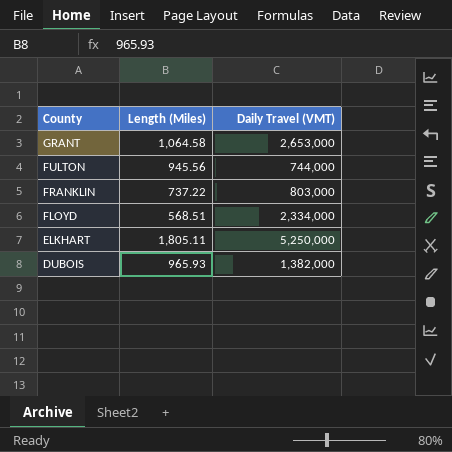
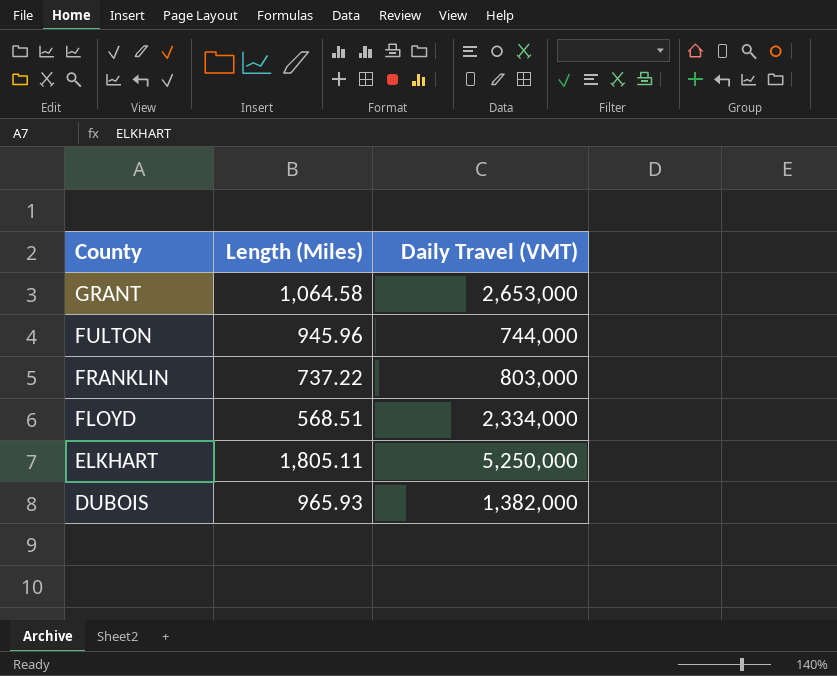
FULTON | Length (Miles): 945.56 -> 945.96

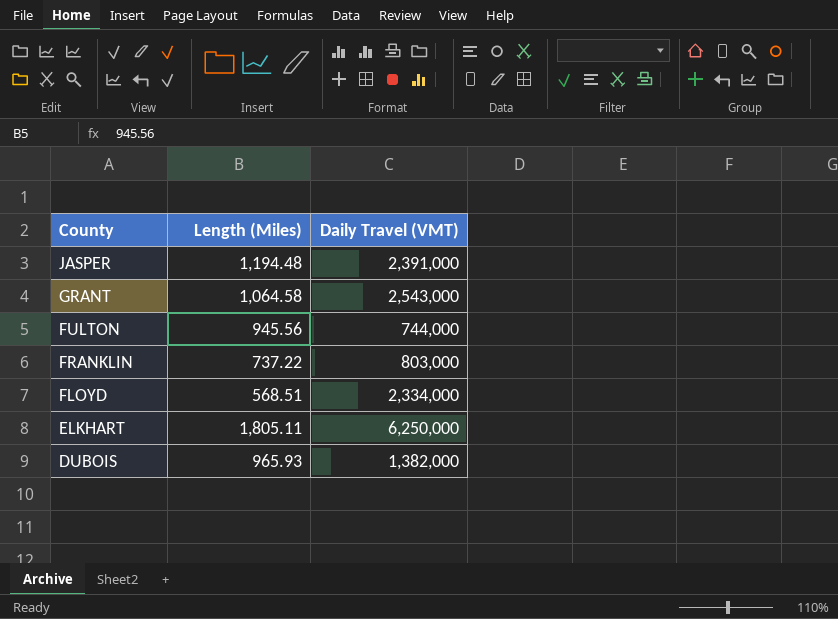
row JASPER: none -> 1,194.48 | 2,391,000
GRANT | Daily Travel (VMT): 2,653,000 -> 2,543,000
FULTON | Length (Miles): 945.96 -> 945.56
ELKHART | Daily Travel (VMT): 5,250,000 -> 6,250,000

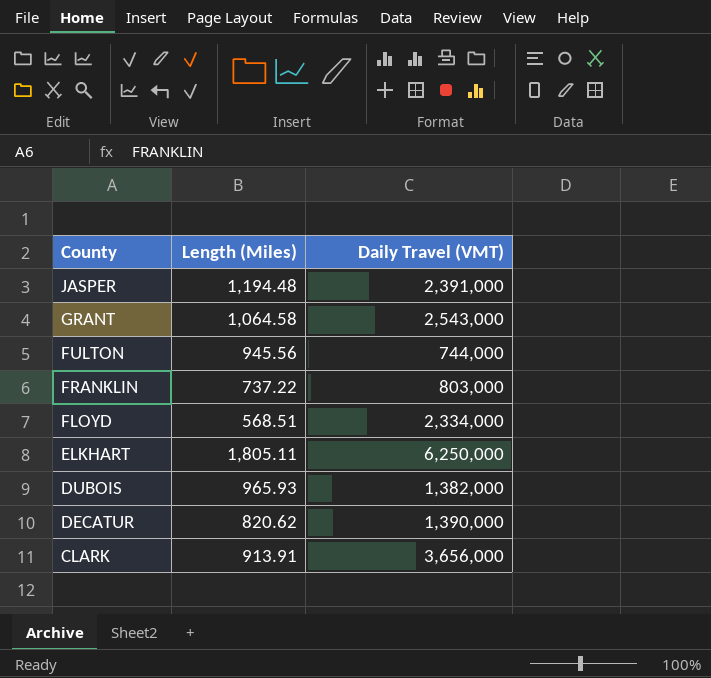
row DECATUR: none -> 820.62 | 1,390,000
row CLARK: none -> 913.91 | 3,656,000

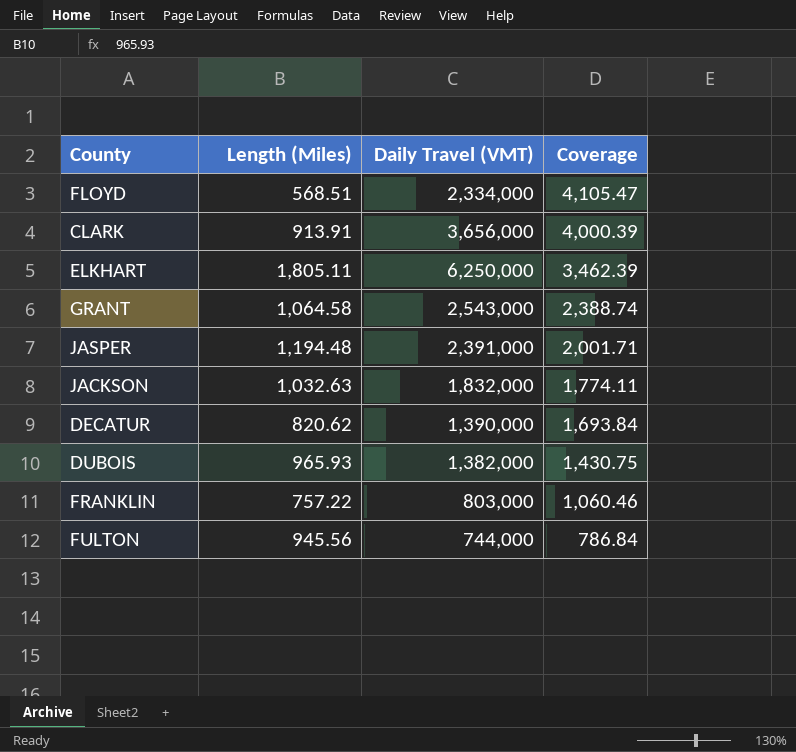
row order: County descending -> Coverage descending
column Coverage | formula: none -> [Daily Travel (VMT)] / [Length (Miles)]
row JACKSON: none -> 1,032.63 | 1,832,000 | 1,774.11
FRANKLIN | Length (Miles): 737.22 -> 757.22

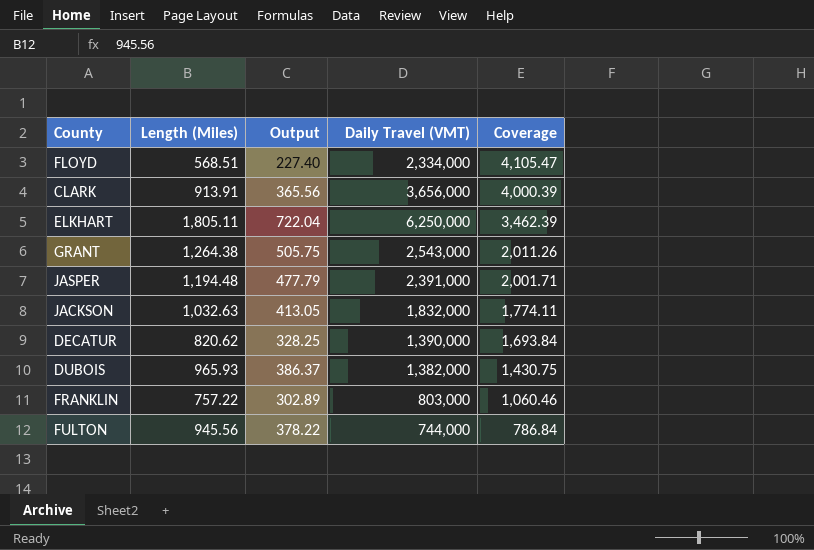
column Output | formula: none -> [Length (Miles)] * 0.4
GRANT | Length (Miles): 1,064.58 -> 1,264.38
GRANT | Coverage: 2,388.74 -> 2,011.26

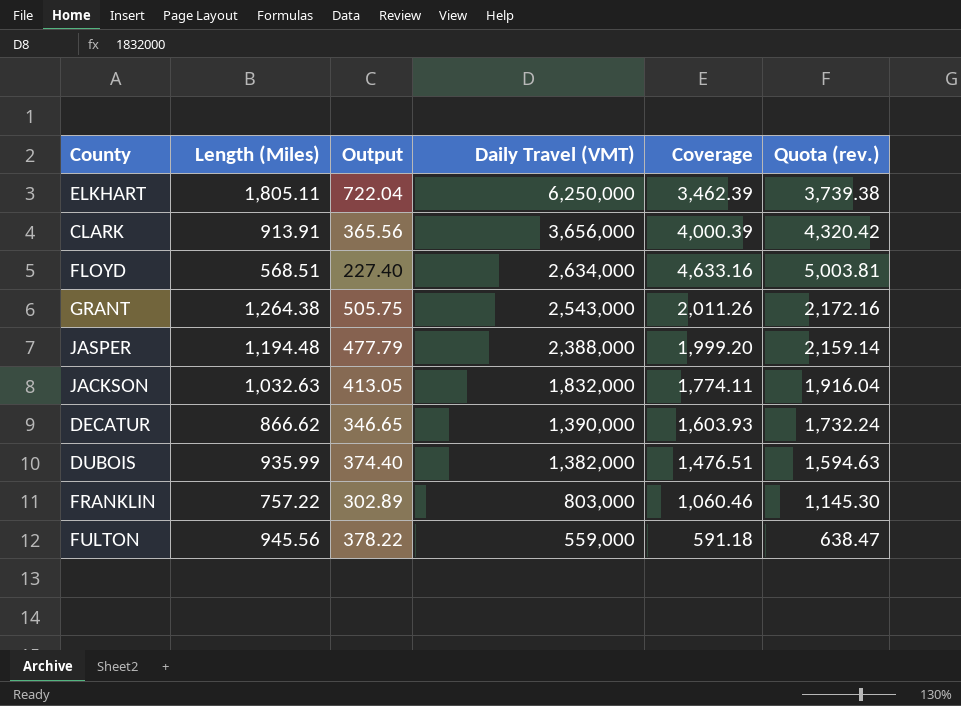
row order: Coverage descending -> Daily Travel (VMT) descending
column Quota (rev.) | formula: none -> [Coverage] * 1.08
FLOYD | Daily Travel (VMT): 2,334,000 -> 2,634,000
FLOYD | Coverage: 4,105.47 -> 4,633.16
JASPER | Daily Travel (VMT): 2,391,000 -> 2,388,000
JASPER | Coverage: 2,001.71 -> 1,999.20
DECATUR | Length (Miles): 820.62 -> 866.62
DECATUR | Output: 328.25 -> 346.65
DECATUR | Coverage: 1,693.84 -> 1,603.93
DUBOIS | Length (Miles): 965.93 -> 935.99
DUBOIS | Output: 386.37 -> 374.40
DUBOIS | Coverage: 1,430.75 -> 1,476.51
FULTON | Daily Travel (VMT): 744,000 -> 559,000
FULTON | Coverage: 786.84 -> 591.18

